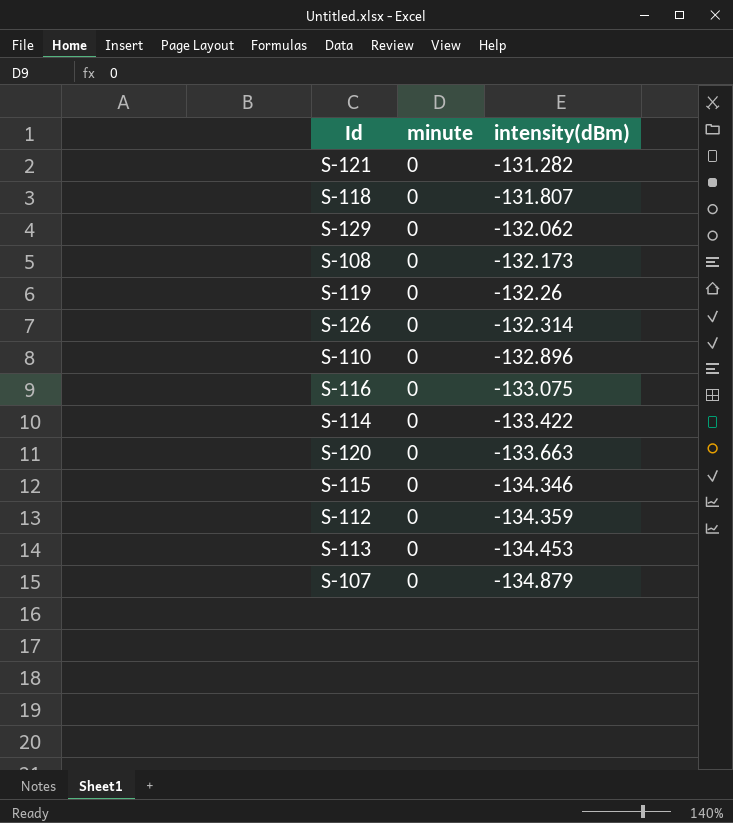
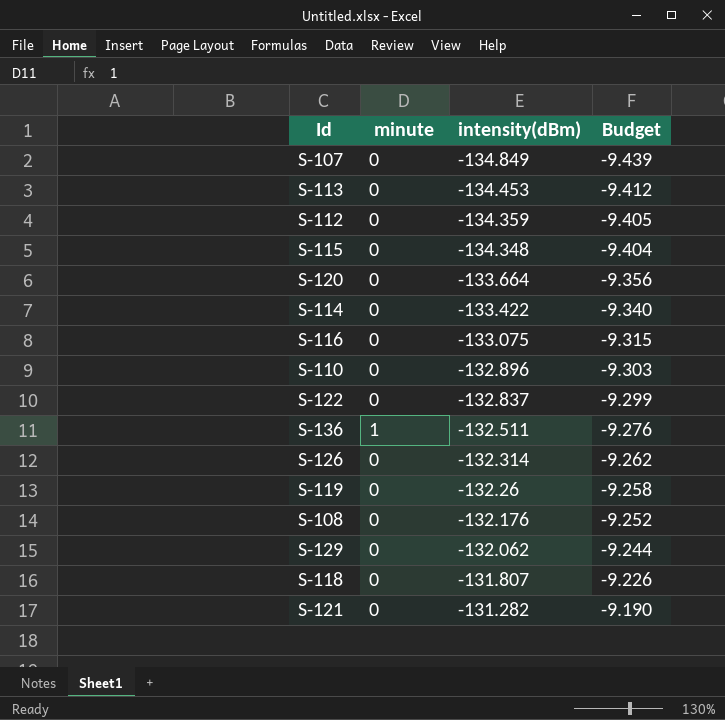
row order: intensity(dBm) descending -> intensity(dBm) ascending
column Budget | formula: none -> [intensity(dBm)] * 0.07
S-107 | intensity(dBm): -134.879 -> -134.849
S-115 | intensity(dBm): -134.346 -> -134.348
S-120 | intensity(dBm): -133.663 -> -133.664
row S-122: none -> 0 | -132.837 | -9.299
row S-136: none -> 1 | -132.511 | -9.276
S-108 | intensity(dBm): -132.173 -> -132.176

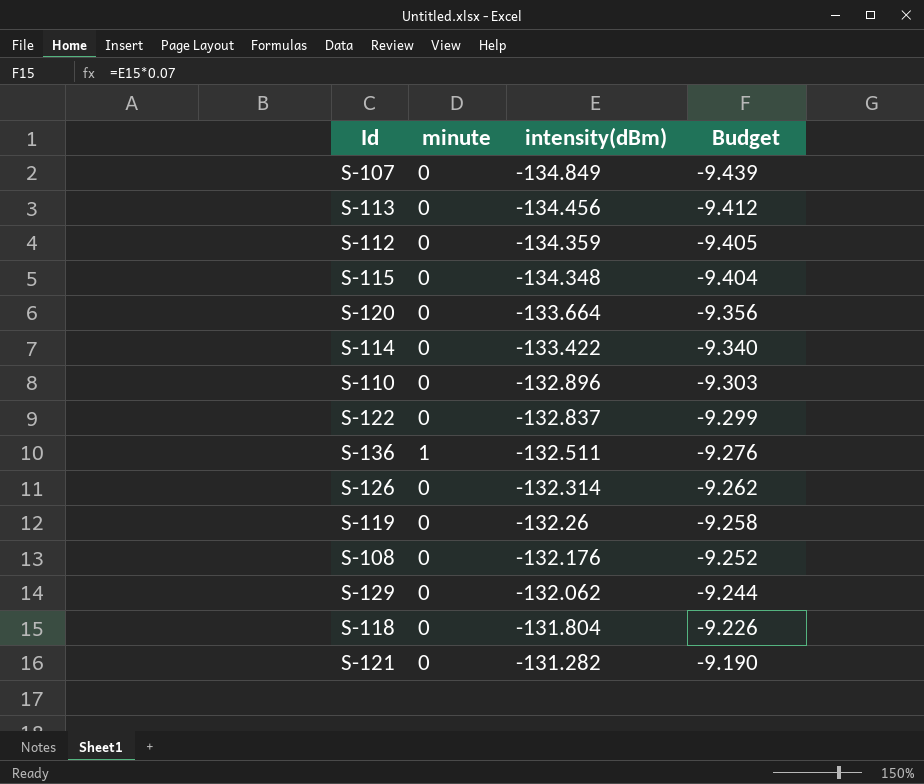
row S-116: 0 | -133.075 | -9.315 -> none
S-113 | intensity(dBm): -134.453 -> -134.456
S-118 | intensity(dBm): -131.807 -> -131.804

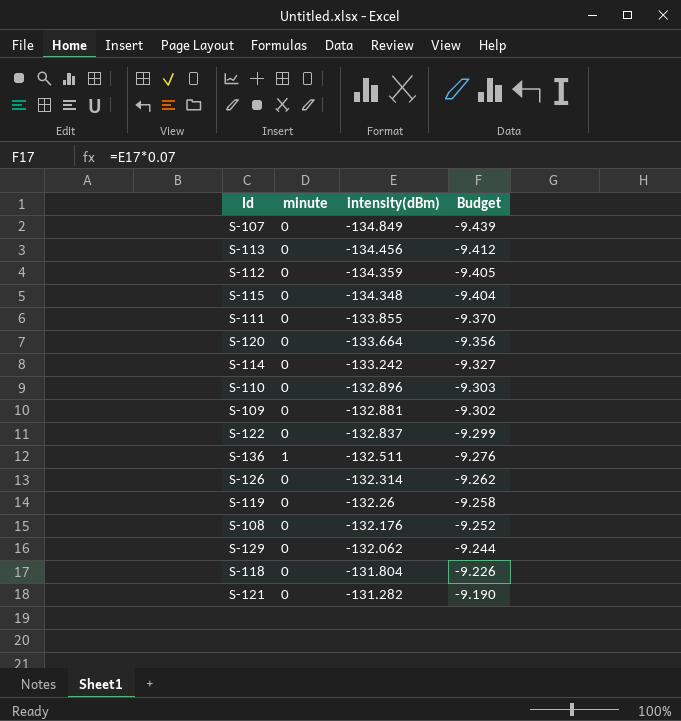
row S-111: none -> 0 | -133.855 | -9.370
S-114 | intensity(dBm): -133.422 -> -133.242
S-114 | Budget: -9.340 -> -9.327
row S-109: none -> 0 | -132.881 | -9.302

